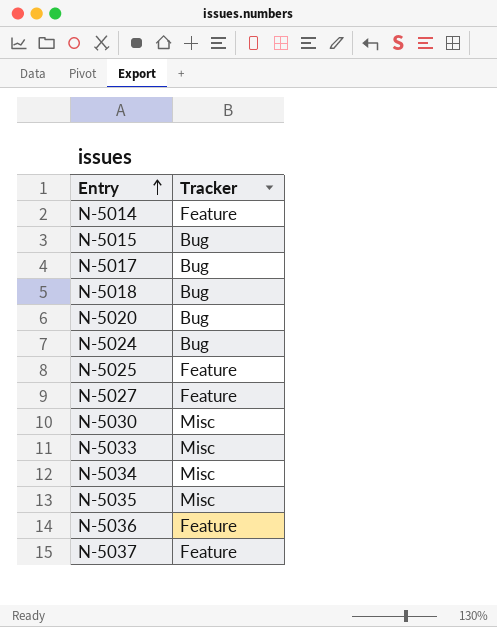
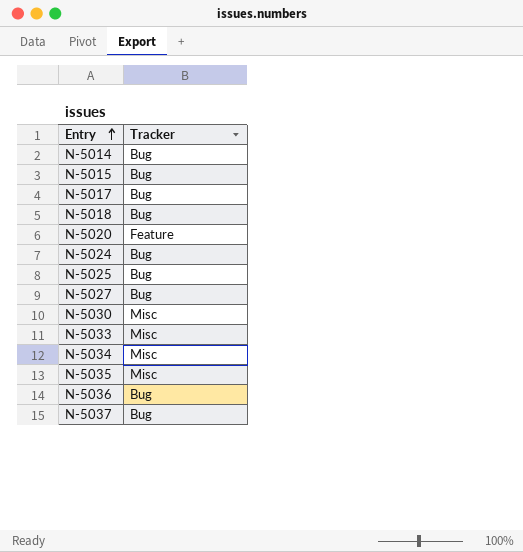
N-5014 | Tracker: Feature -> Bug
N-5020 | Tracker: Bug -> Feature
N-5025 | Tracker: Feature -> Bug
N-5027 | Tracker: Feature -> Bug
N-5036 | Tracker: Feature -> Bug
N-5037 | Tracker: Feature -> Bug

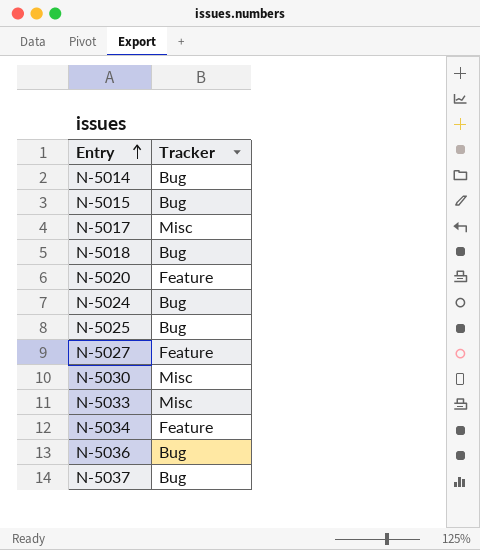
row N-5035: Misc -> none
N-5017 | Tracker: Bug -> Misc
N-5027 | Tracker: Bug -> Feature
N-5034 | Tracker: Misc -> Feature

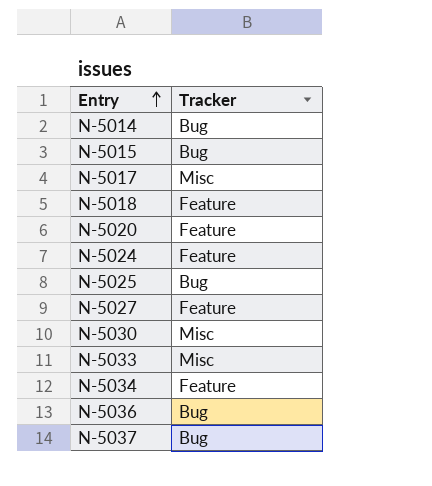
N-5018 | Tracker: Bug -> Feature
N-5024 | Tracker: Bug -> Feature

